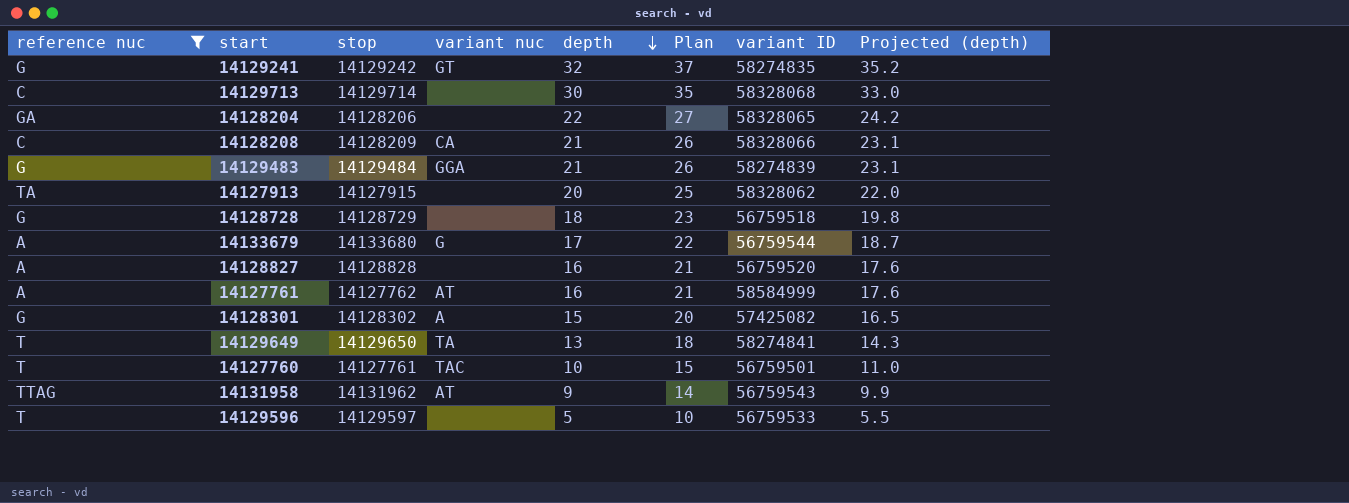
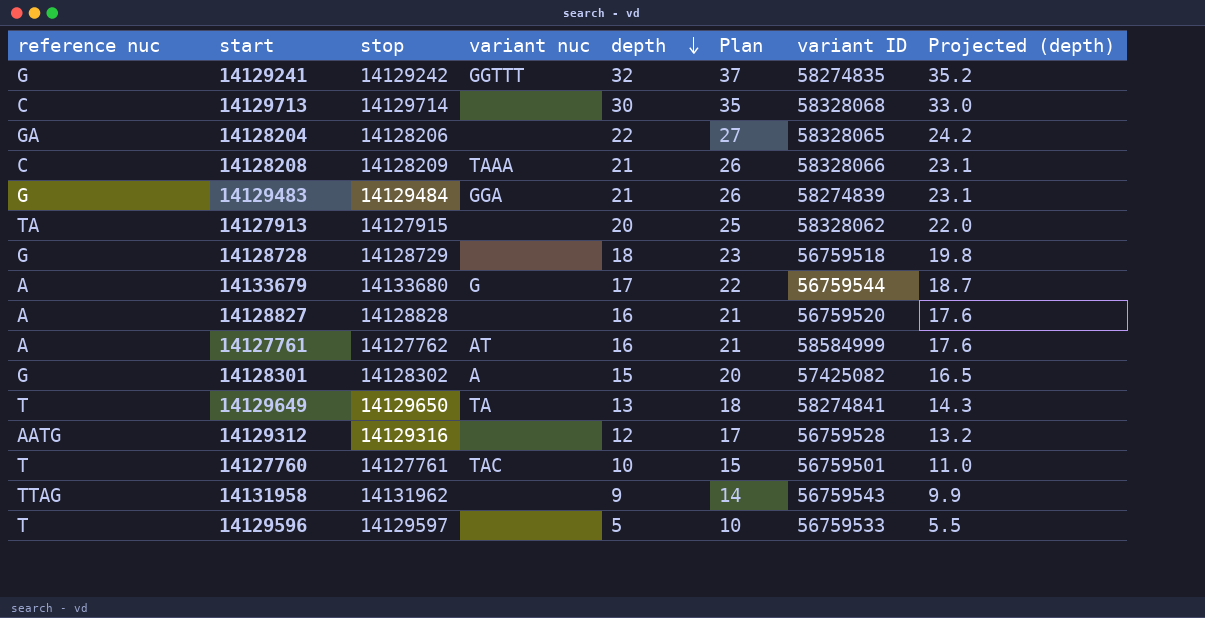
filter: reference nuc != AATG -> none
14129241 | variant nuc: GT -> GGTTT
14128208 | variant nuc: CA -> TAAA
14131958 | variant nuc: AT -> none

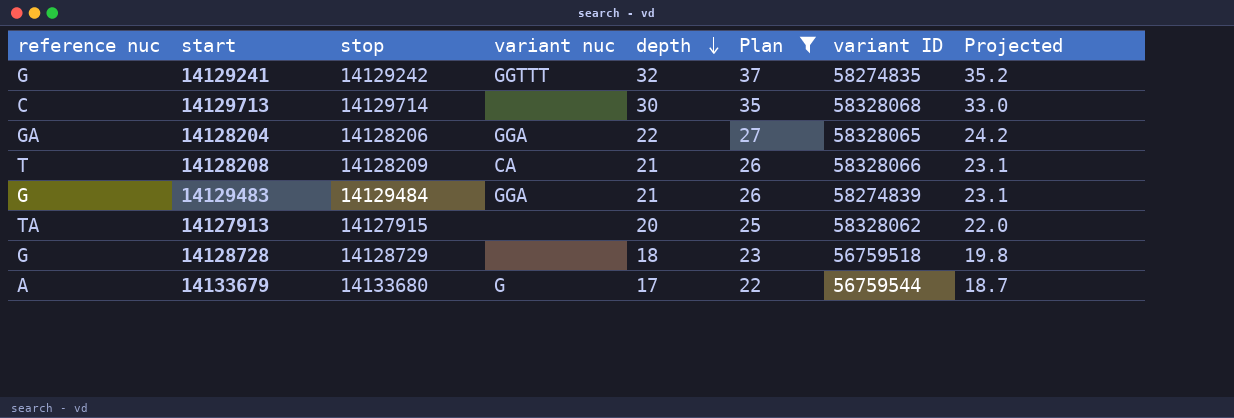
filter: none -> Plan >= 22
column name: Projected (depth) -> Projected
14128204 | variant nuc: none -> GGA
14128208 | reference nuc: C -> T
14128208 | variant nuc: TAAA -> CA

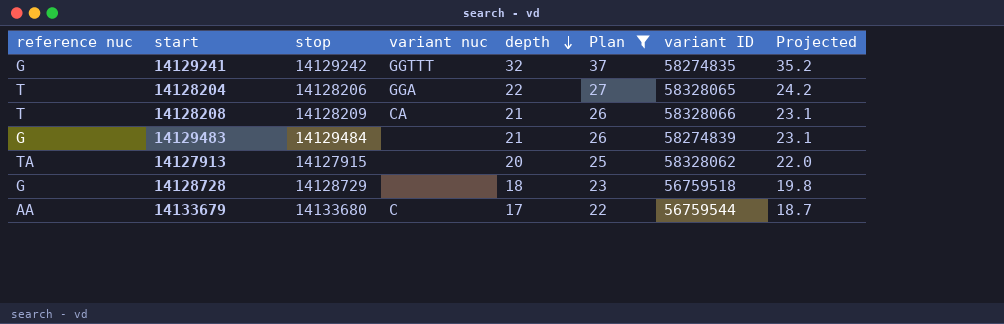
row 14129713: C | 14129714 | none | 30 | 35 | 58328068 | 33.0 -> none
14128204 | reference nuc: GA -> T
14129483 | variant nuc: GGA -> none
14133679 | reference nuc: A -> AA
14133679 | variant nuc: G -> C

